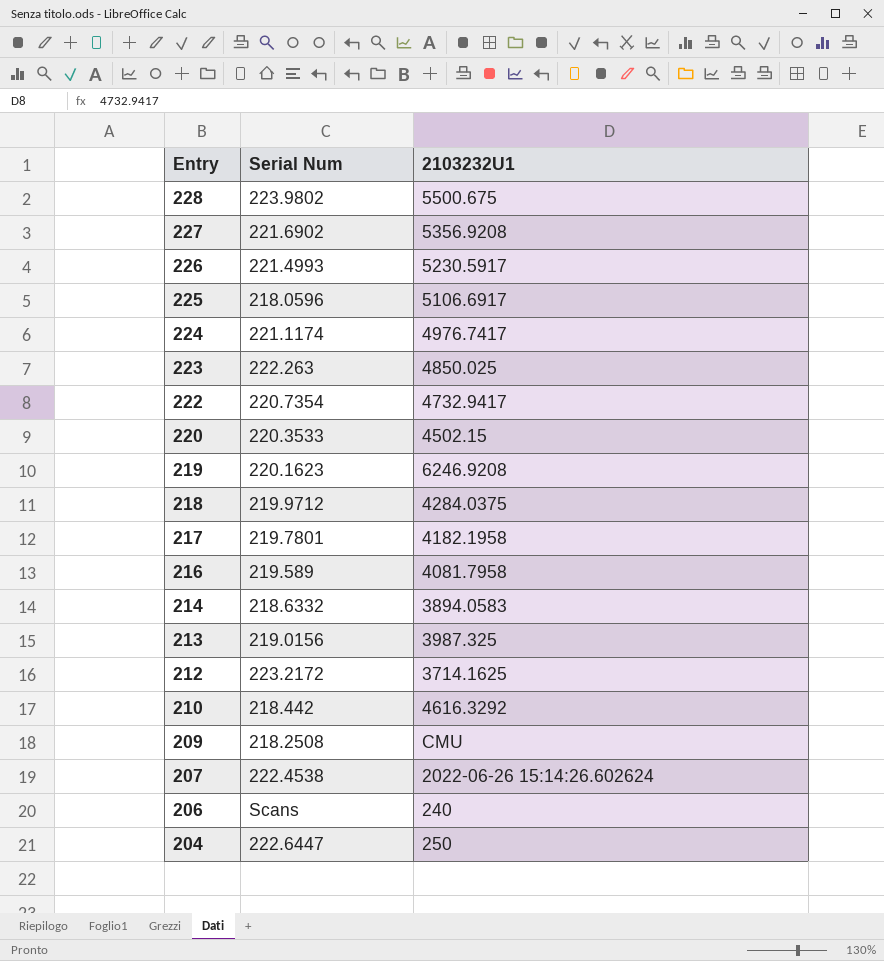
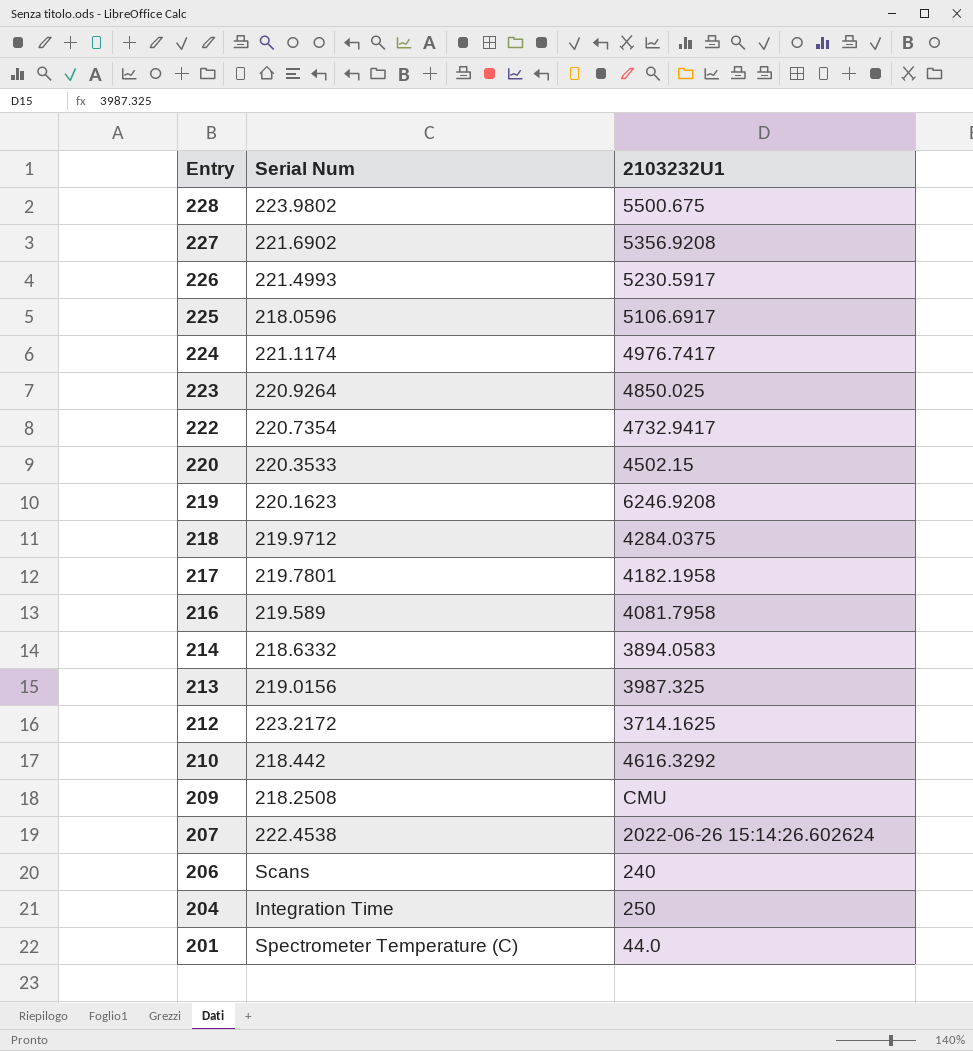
223 | Serial Num: 222.263 -> 220.9264
204 | Serial Num: 222.6447 -> Integration Time
row 201: none -> Spectrometer Temperature (C) | 44.0

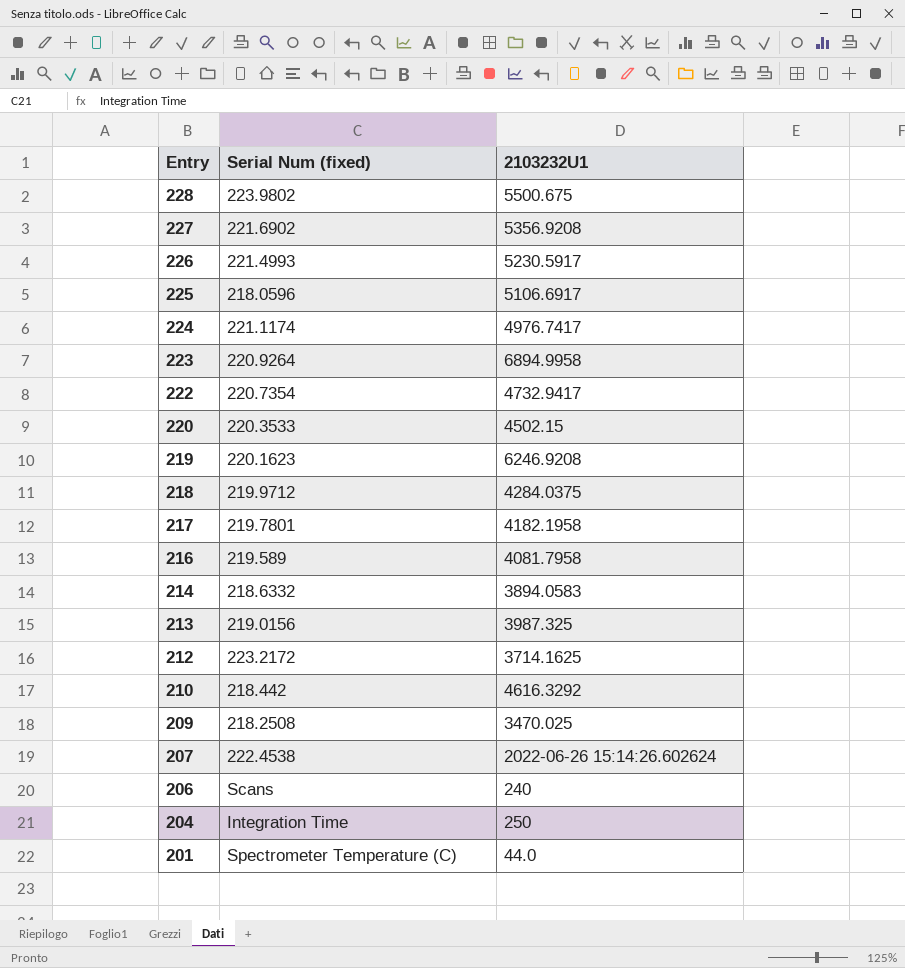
column name: Serial Num -> Serial Num (fixed)
223 | 2103232U1: 4850.025 -> 6894.9958
209 | 2103232U1: CMU -> 3470.025

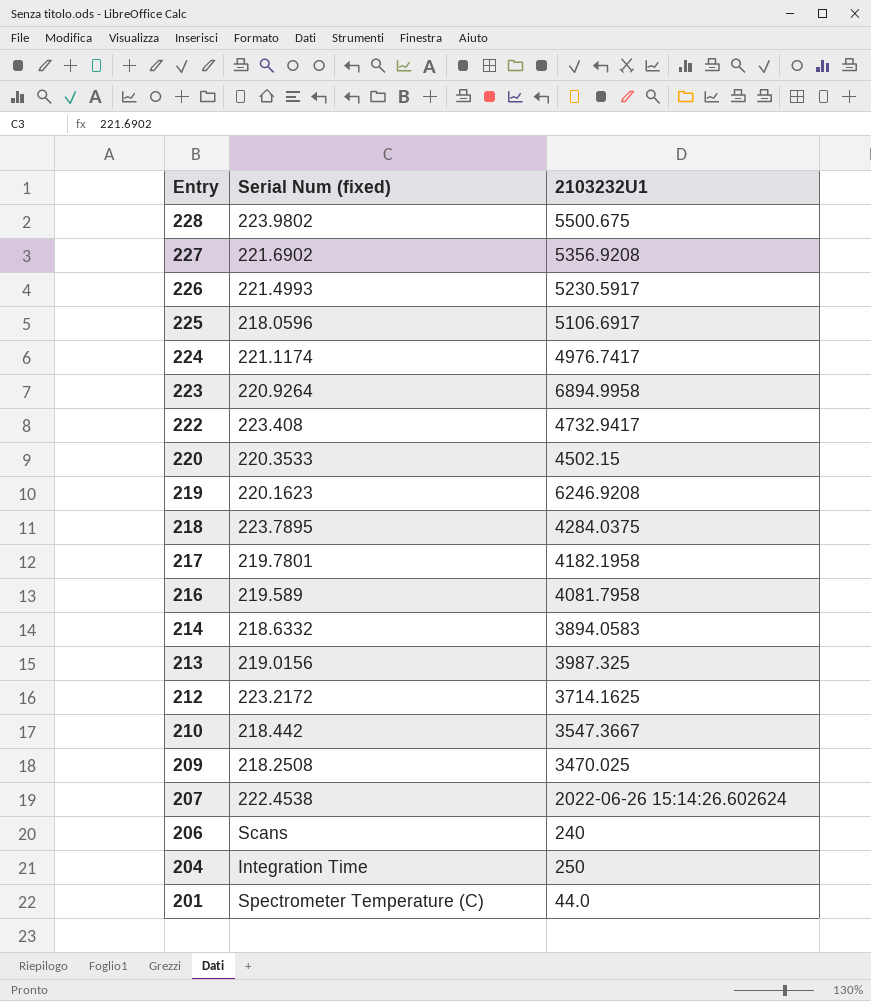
222 | Serial Num (fixed): 220.7354 -> 223.408
218 | Serial Num (fixed): 219.9712 -> 223.7895
210 | 2103232U1: 4616.3292 -> 3547.3667

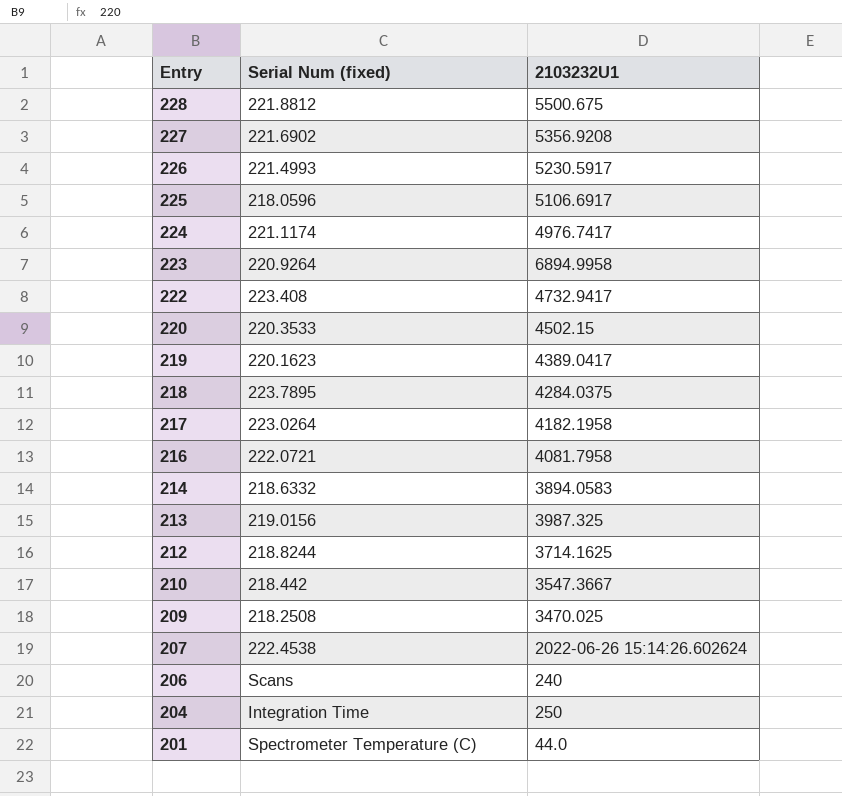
228 | Serial Num (fixed): 223.9802 -> 221.8812
219 | 2103232U1: 6246.9208 -> 4389.0417
217 | Serial Num (fixed): 219.7801 -> 223.0264
216 | Serial Num (fixed): 219.589 -> 222.0721
212 | Serial Num (fixed): 223.2172 -> 218.8244

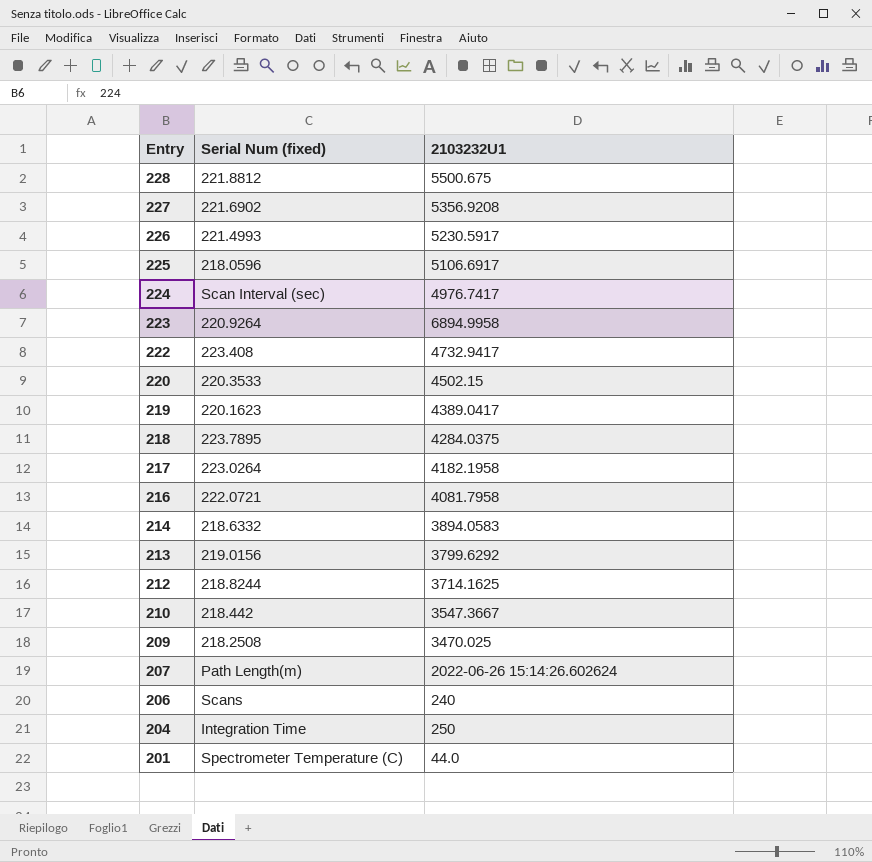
224 | Serial Num (fixed): 221.1174 -> Scan Interval (sec)
213 | 2103232U1: 3987.325 -> 3799.6292
207 | Serial Num (fixed): 222.4538 -> Path Length(m)

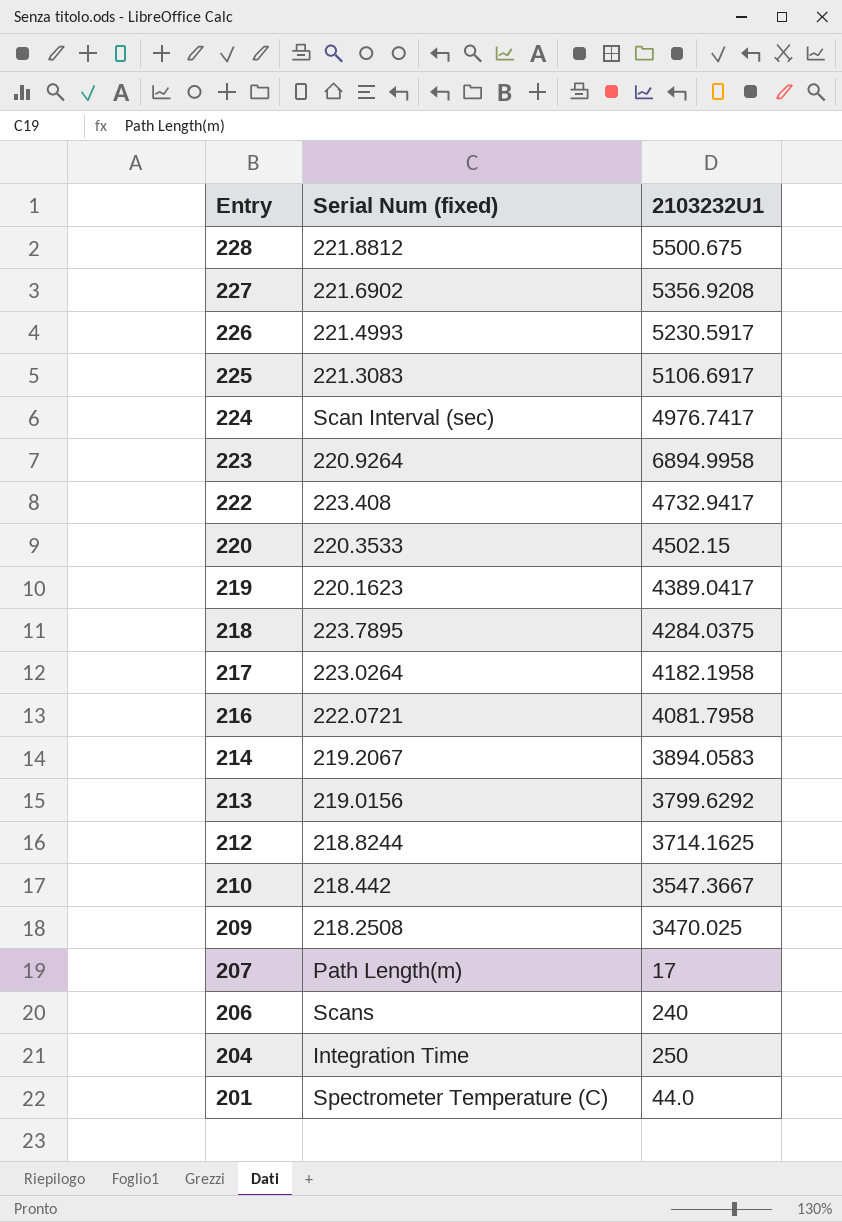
225 | Serial Num (fixed): 218.0596 -> 221.3083
214 | Serial Num (fixed): 218.6332 -> 219.2067
207 | 2103232U1: 2022-06-26 15:14:26.602624 -> 17

